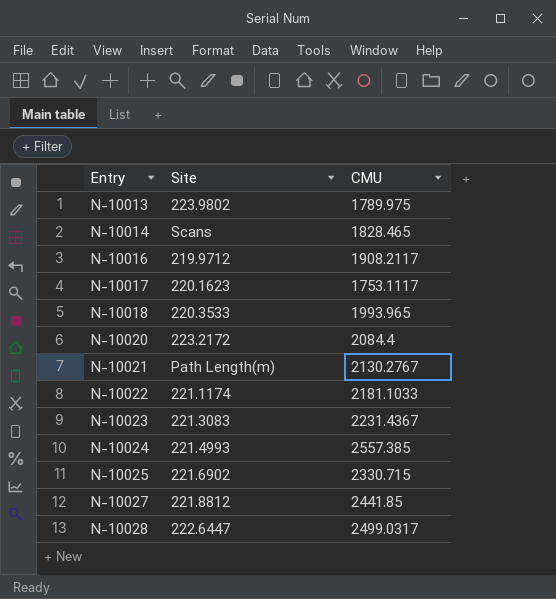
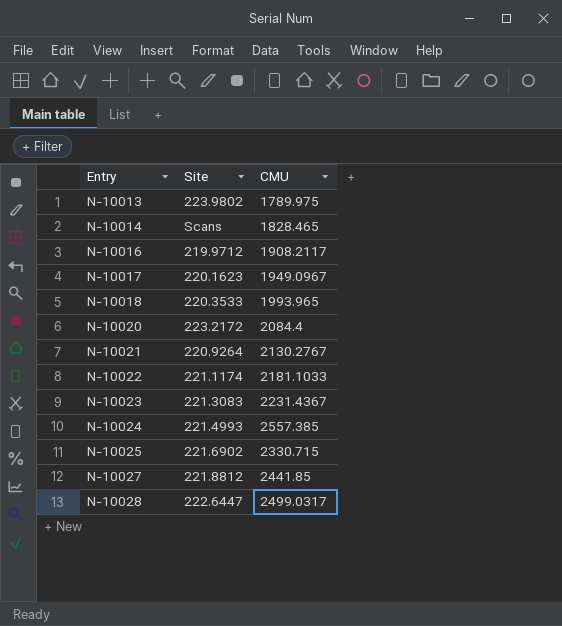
N-10017 | CMU: 1753.1117 -> 1949.0967
N-10021 | Site: Path Length(m) -> 220.9264

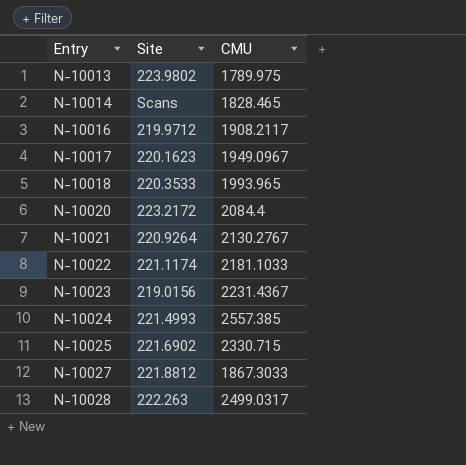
N-10023 | Site: 221.3083 -> 219.0156
N-10027 | CMU: 2441.85 -> 1867.3033
N-10028 | Site: 222.6447 -> 222.263

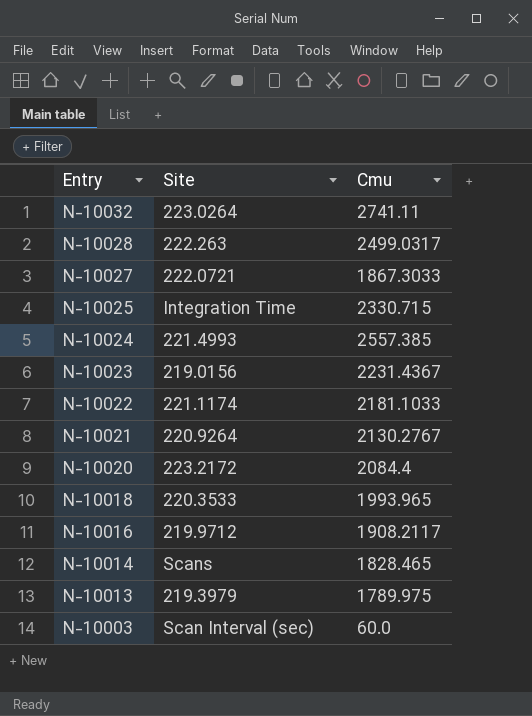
row order: Entry ascending -> Entry descending
column name: CMU -> Cmu
row N-10017: 220.1623 | 1949.0967 -> none
row N-10032: none -> 223.0264 | 2741.11
N-10027 | Site: 221.8812 -> 222.0721
N-10025 | Site: 221.6902 -> Integration Time
N-10013 | Site: 223.9802 -> 219.3979
row N-10003: none -> Scan Interval (sec) | 60.0

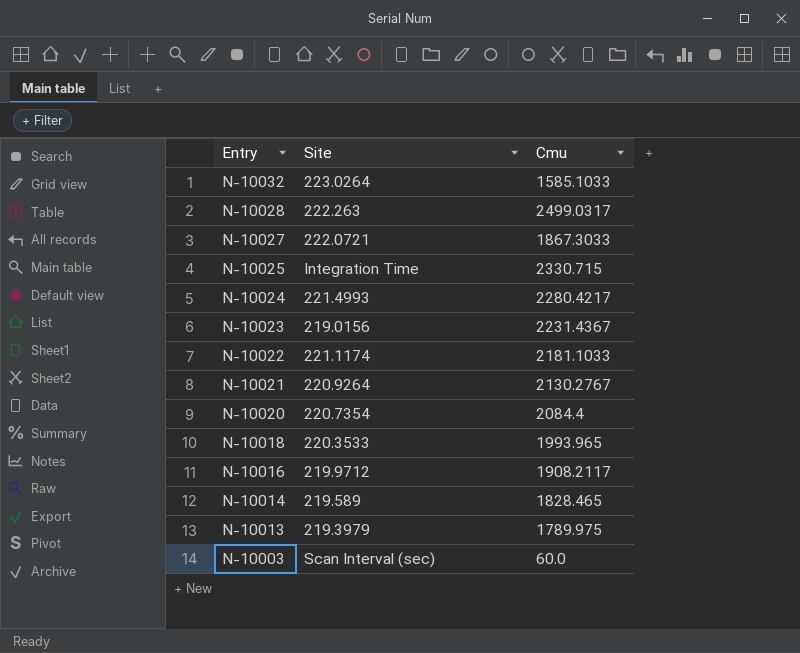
N-10032 | Cmu: 2741.11 -> 1585.1033
N-10024 | Cmu: 2557.385 -> 2280.4217
N-10020 | Site: 223.2172 -> 220.7354
N-10014 | Site: Scans -> 219.589

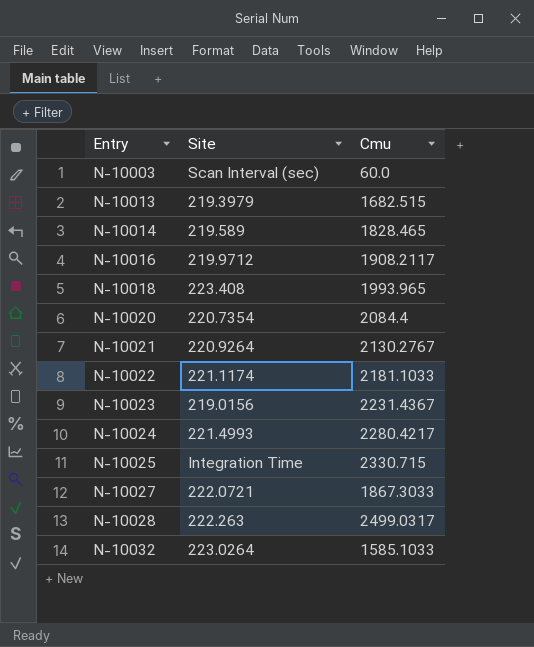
row order: Entry descending -> Entry ascending
N-10013 | Cmu: 1789.975 -> 1682.515
N-10018 | Site: 220.3533 -> 223.408

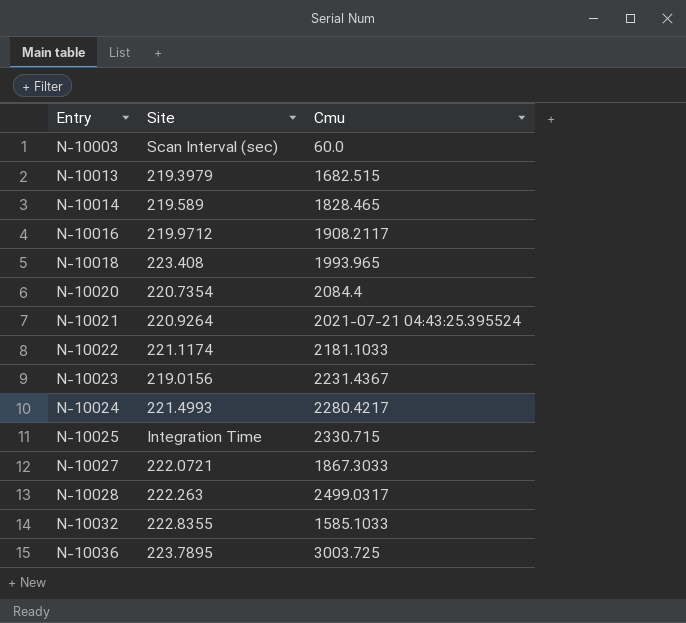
N-10021 | Cmu: 2130.2767 -> 2021-07-21 04:43:25.395524
N-10032 | Site: 223.0264 -> 222.8355
row N-10036: none -> 223.7895 | 3003.725

